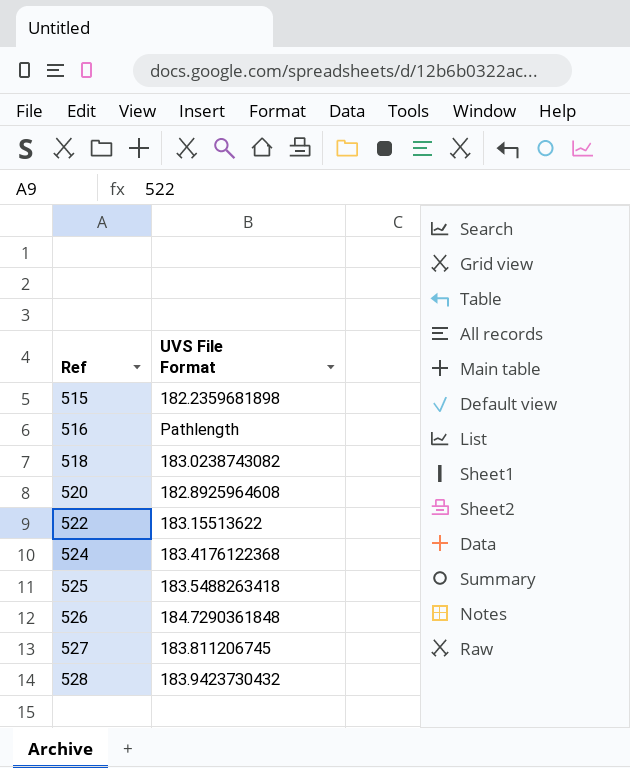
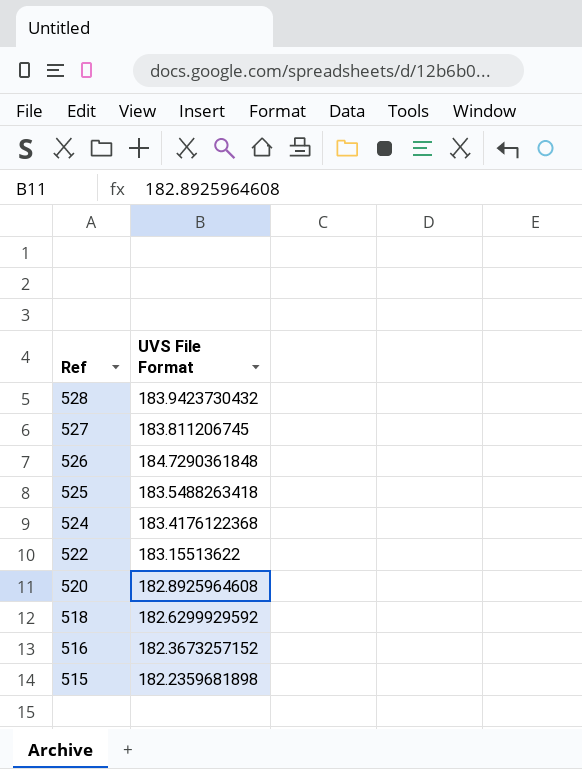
row order: Ref ascending -> Ref descending
518 | UVS File Format: 183.0238743082 -> 182.6299929592
516 | UVS File Format: Pathlength -> 182.3673257152

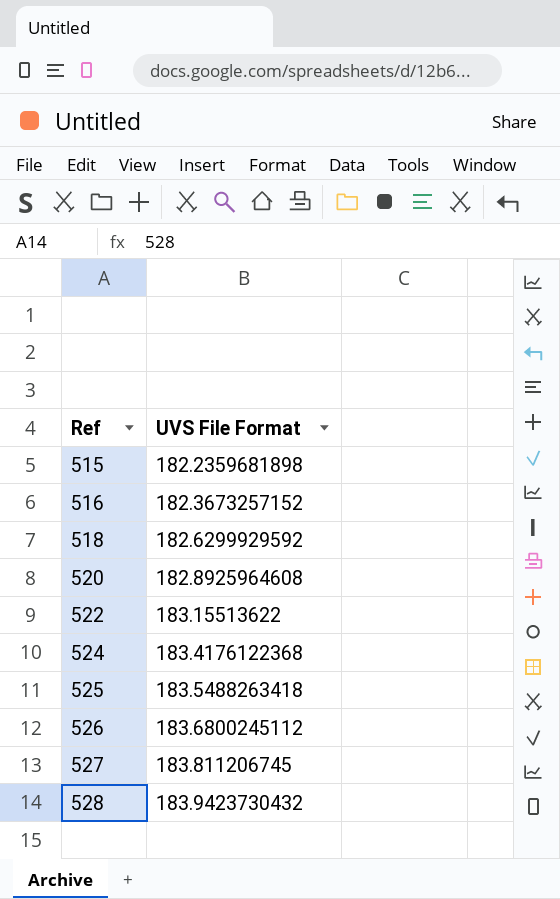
row order: Ref descending -> Ref ascending
526 | UVS File Format: 184.7290361848 -> 183.6800245112

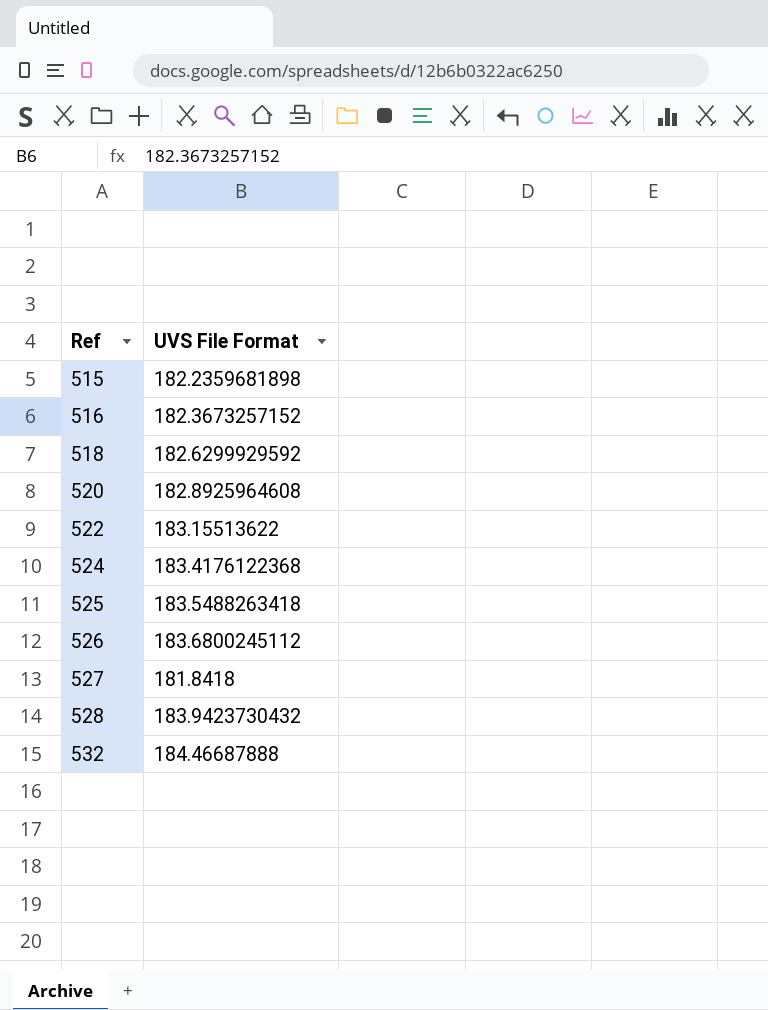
527 | UVS File Format: 183.811206745 -> 181.8418
row 532: none -> 184.46687888

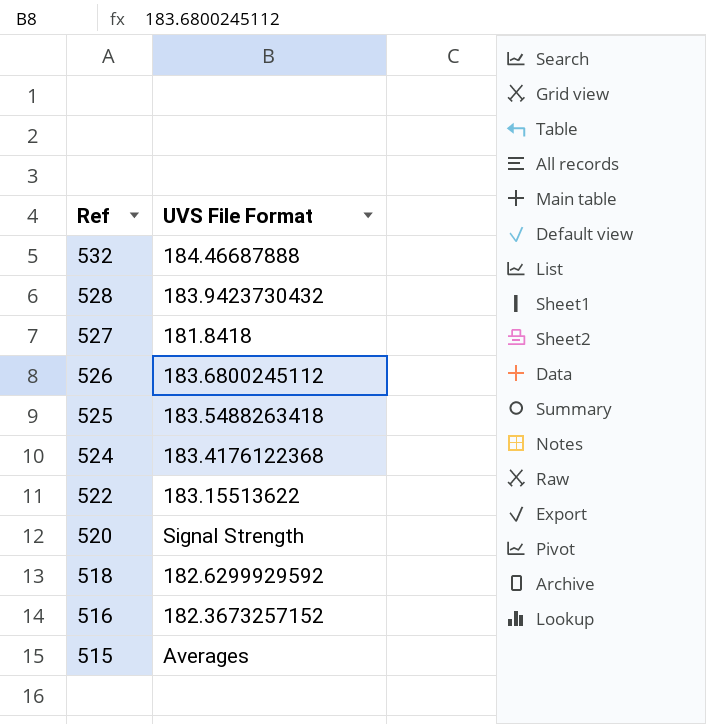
row order: Ref ascending -> Ref descending
520 | UVS File Format: 182.8925964608 -> Signal Strength
515 | UVS File Format: 182.2359681898 -> Averages

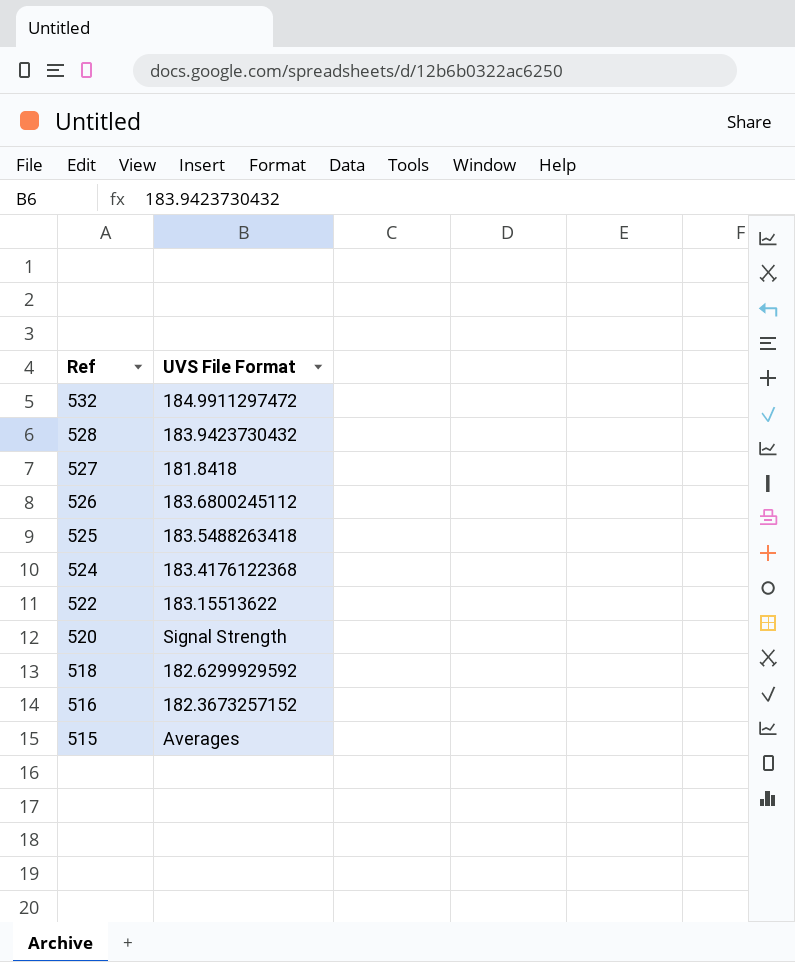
532 | UVS File Format: 184.46687888 -> 184.9911297472

